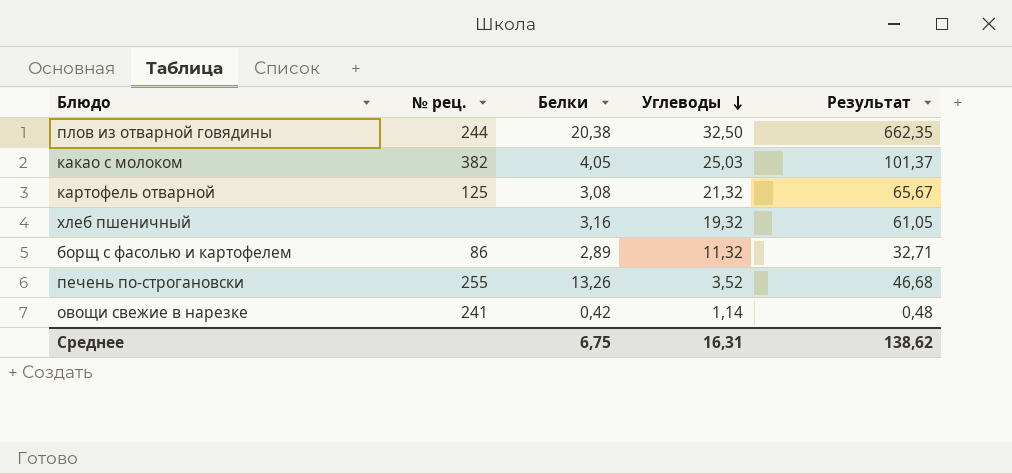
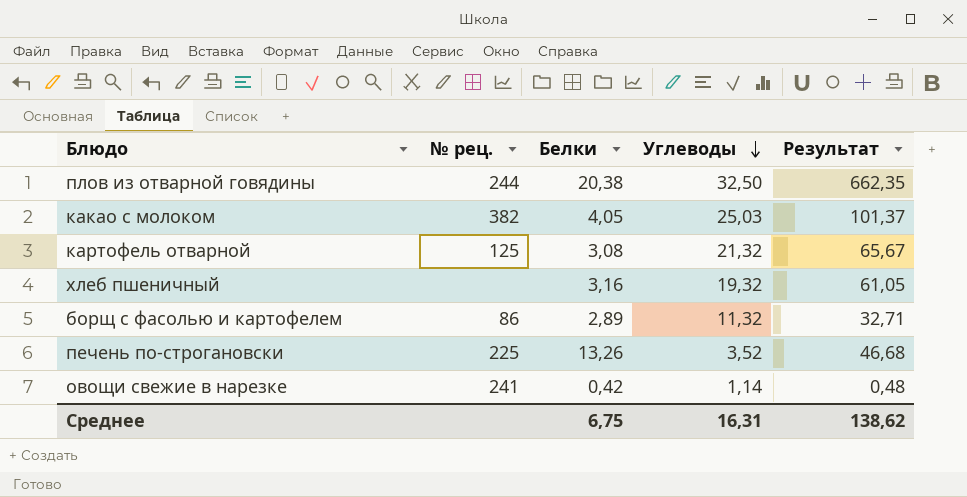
печень по-строгановски | № рец.: 255 -> 225

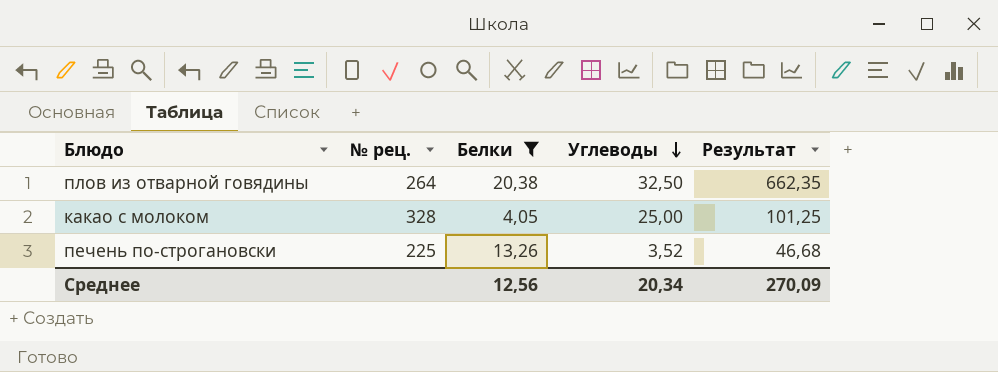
filter: none -> Белки >= 4,05
плов из отварной говядины | № рец.: 244 -> 264
какао с молоком | № рец.: 382 -> 328
какао с молоком | Углеводы: 25,03 -> 25,00
какао с молоком | Результат: 101,37 -> 101,25
Среднее | Белки: 6,75 -> 12,56
Среднее | Углеводы: 16,31 -> 20,34
Среднее | Результат: 138,62 -> 270,09

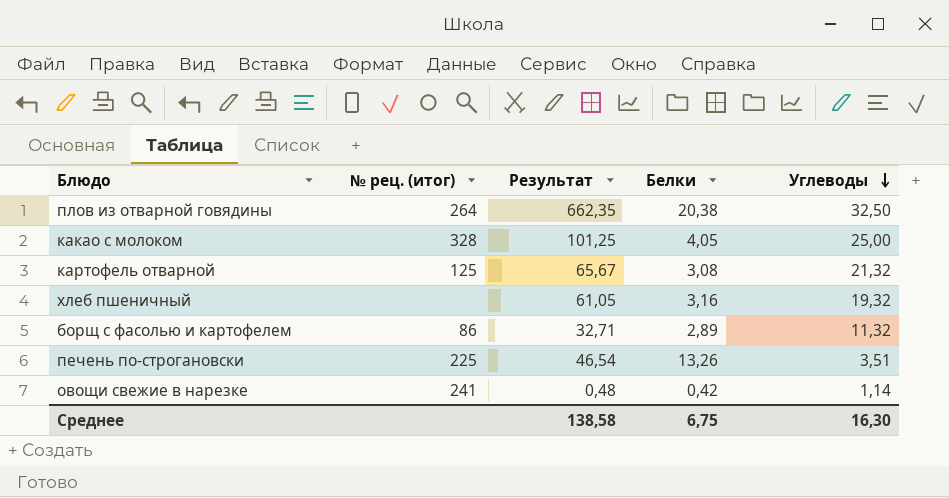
filter: Белки >= 4,05 -> none
column name: № рец. -> № рец. (итог)
column Результат | position: 5 -> 3
печень по-строгановски | Результат: 46,68 -> 46,54
печень по-строгановски | Углеводы: 3,52 -> 3,51
Среднее | Результат: 270,09 -> 138,58
Среднее | Белки: 12,56 -> 6,75
Среднее | Углеводы: 20,34 -> 16,30

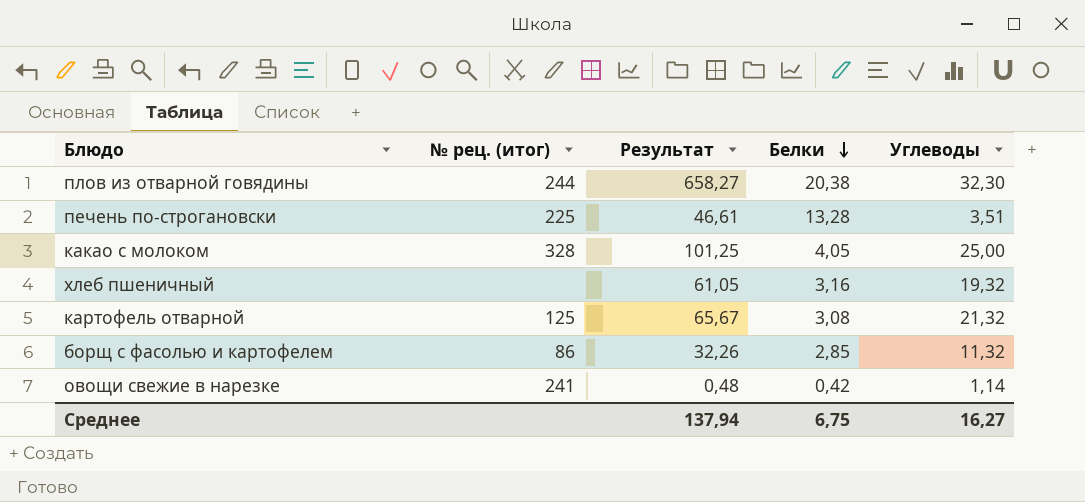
row order: Углеводы descending -> Белки descending
плов из отварной говядины | № рец. (итог): 264 -> 244
плов из отварной говядины | Результат: 662,35 -> 658,27
плов из отварной говядины | Углеводы: 32,50 -> 32,30
печень по-строгановски | Результат: 46,54 -> 46,61
печень по-строгановски | Белки: 13,26 -> 13,28
борщ с фасолью и картофелем | Результат: 32,71 -> 32,26
борщ с фасолью и картофелем | Белки: 2,89 -> 2,85
Среднее | Результат: 138,58 -> 137,94
Среднее | Углеводы: 16,30 -> 16,27

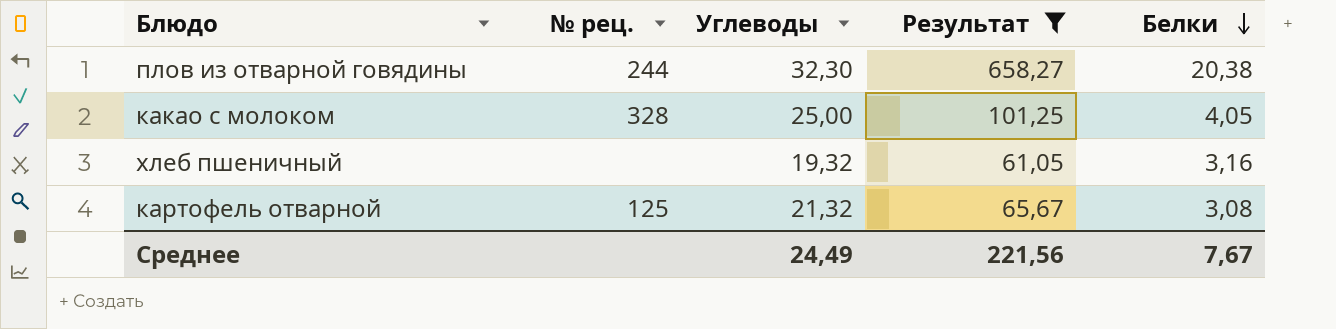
filter: none -> Результат >= 61,05
column name: № рец. (итог) -> № рец.
column Углеводы | position: 5 -> 3
Среднее | Углеводы: 16,27 -> 24,49
Среднее | Результат: 137,94 -> 221,56
Среднее | Белки: 6,75 -> 7,67

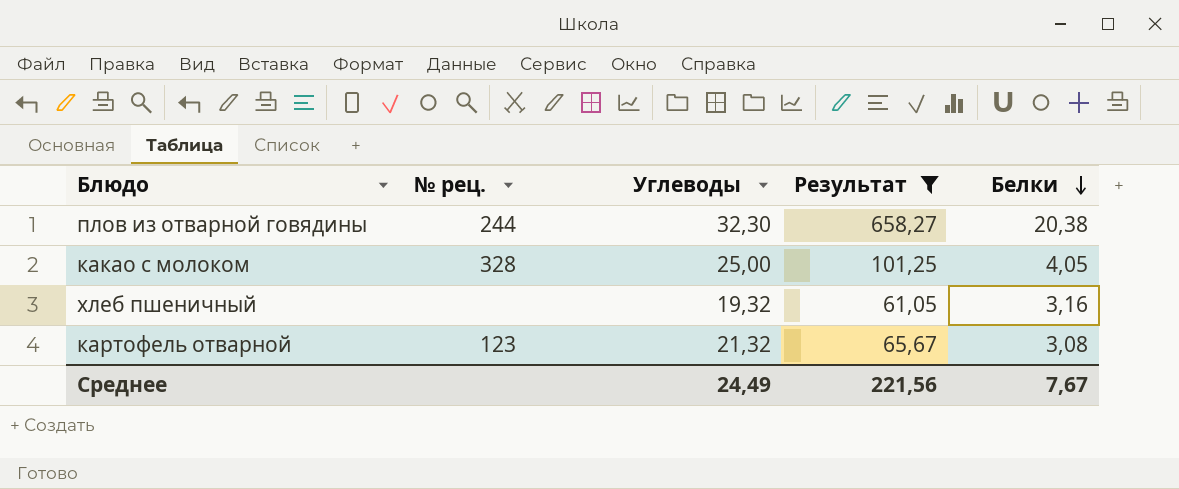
картофель отварной | № рец.: 125 -> 123

